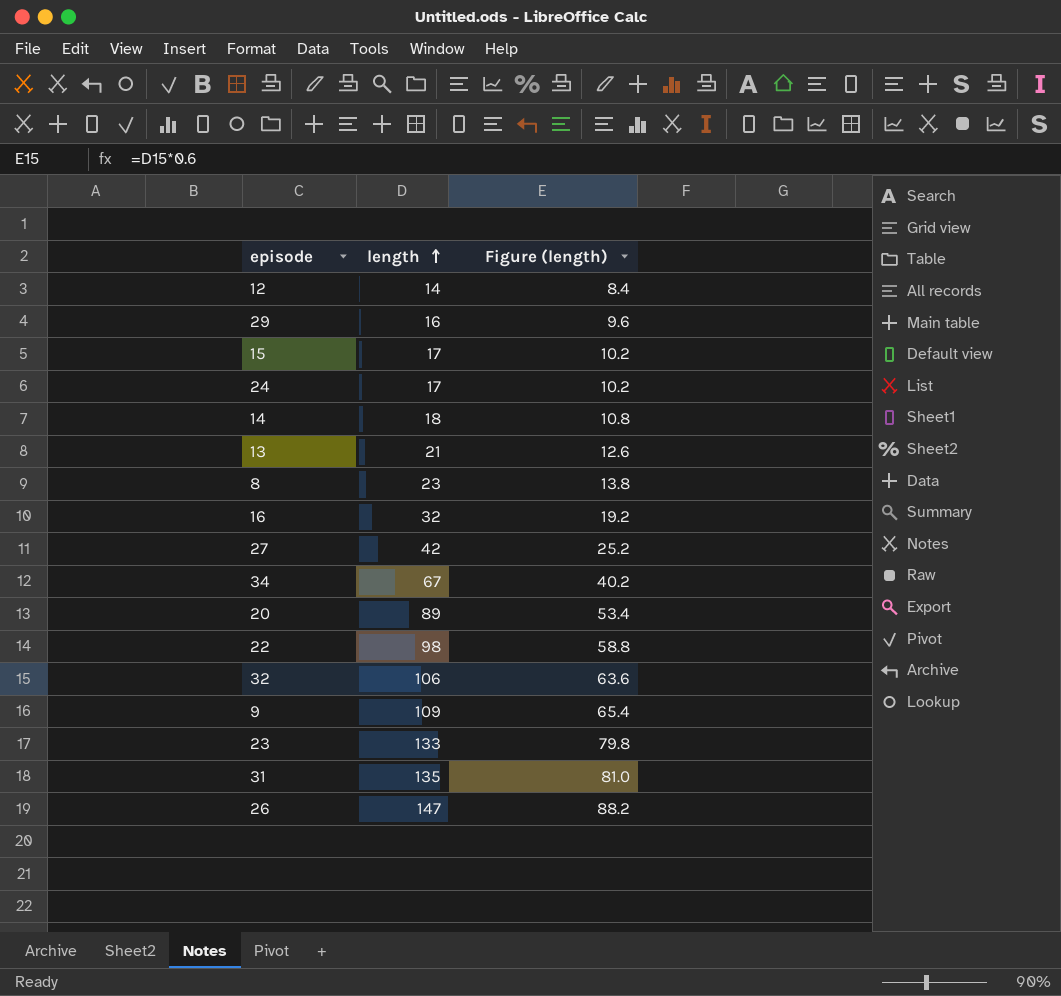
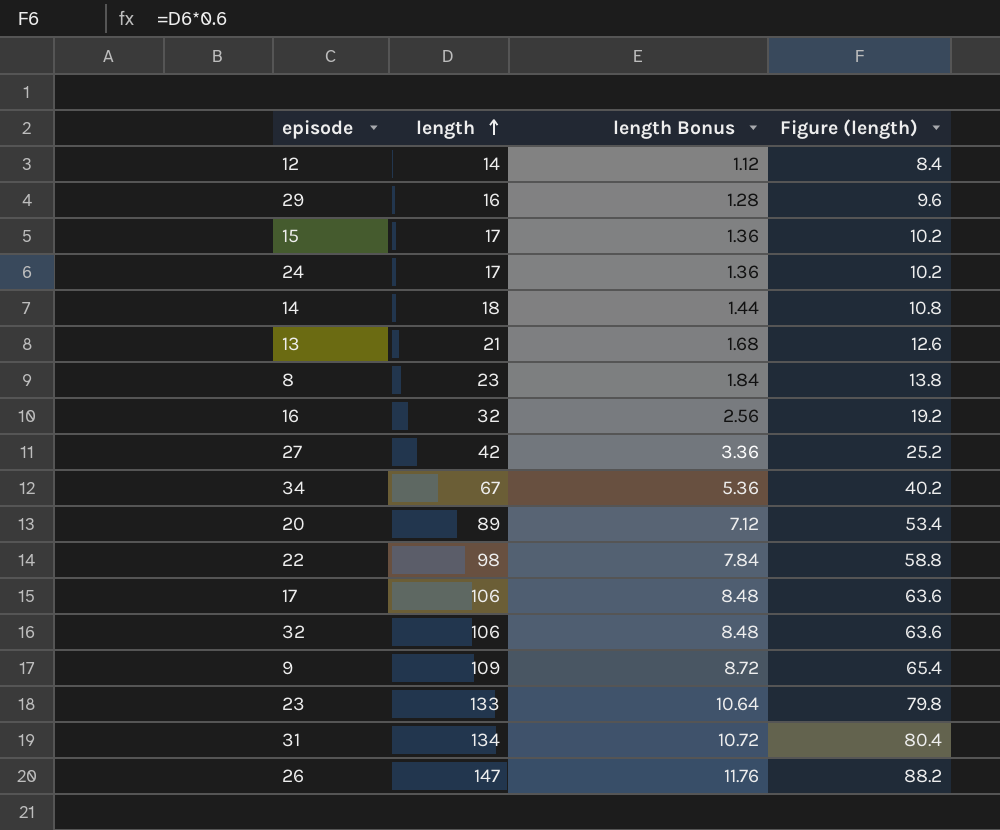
column length Bonus | formula: none -> [length] * 0.08
row 17: none -> 106 | 8.48 | 63.6
31 | length: 135 -> 134
31 | Figure (length): 81.0 -> 80.4

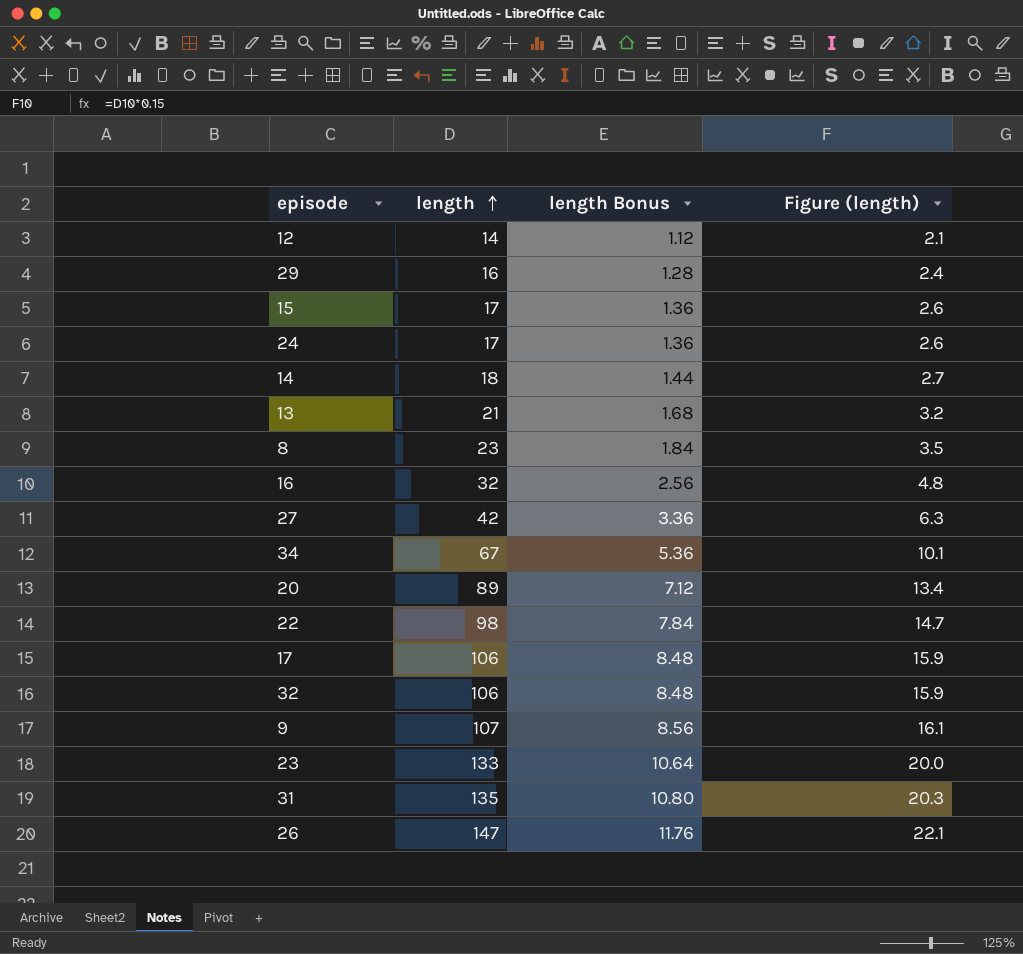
column Figure (length) | formula: [length] * 0.6 -> [length] * 0.15
9 | length: 109 -> 107
9 | length Bonus: 8.72 -> 8.56
31 | length: 134 -> 135
31 | length Bonus: 10.72 -> 10.80

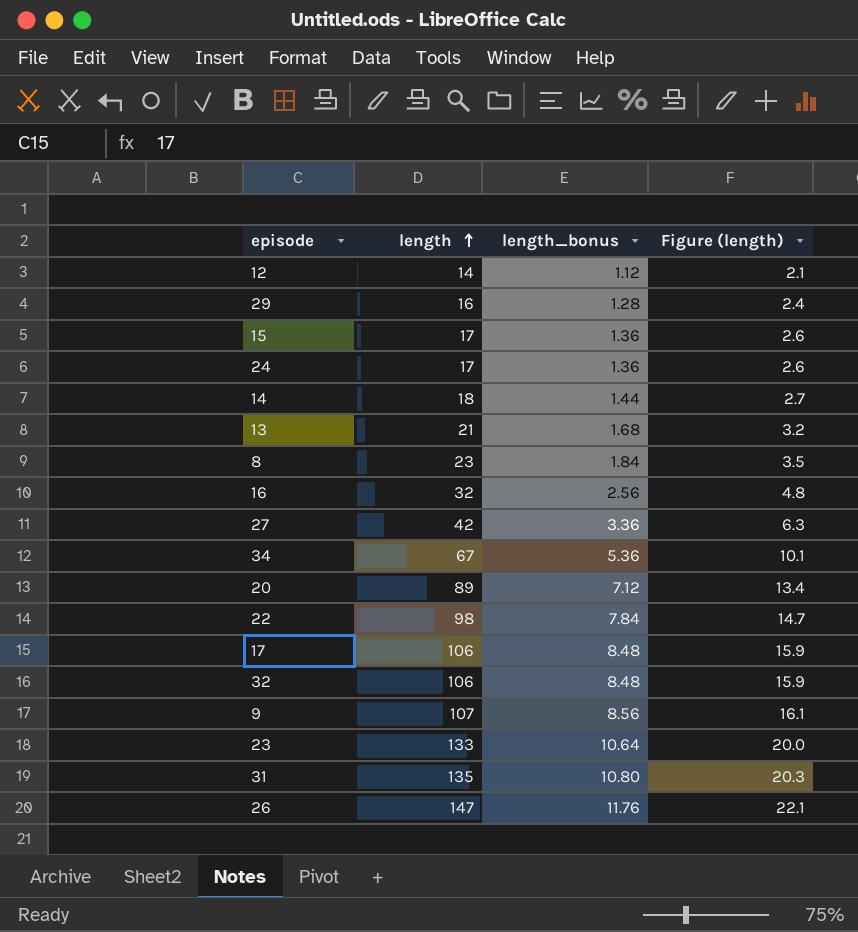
column name: length Bonus -> length_bonus

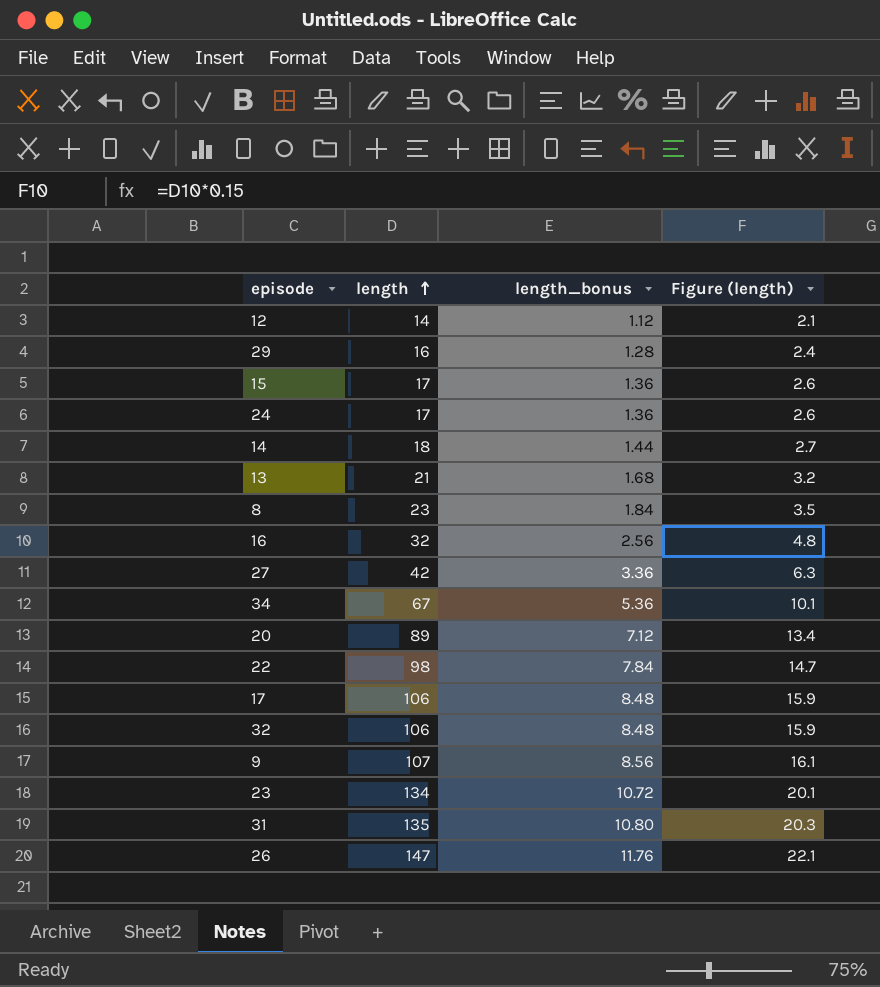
23 | length: 133 -> 134
23 | length_bonus: 10.64 -> 10.72
23 | Figure (length): 20.0 -> 20.1

